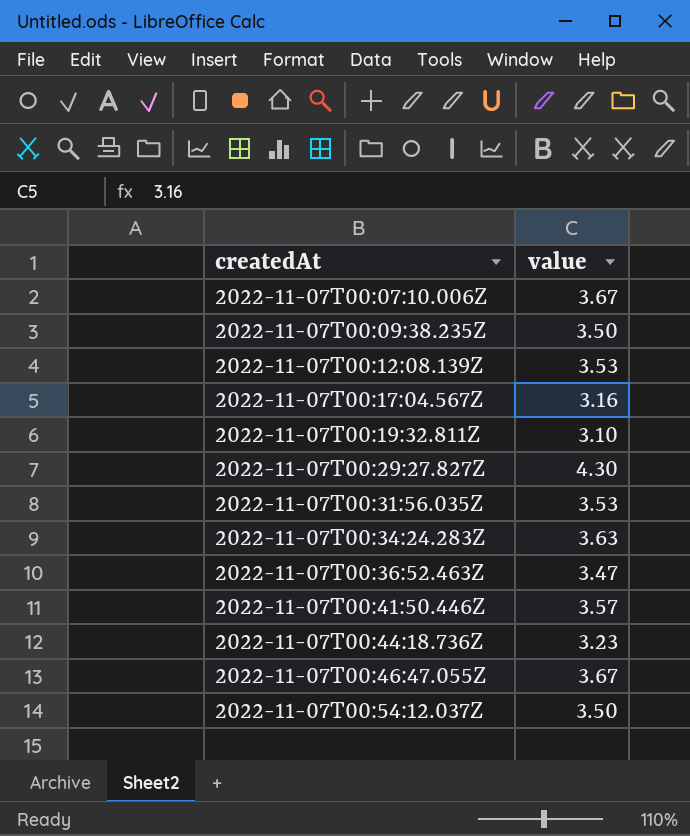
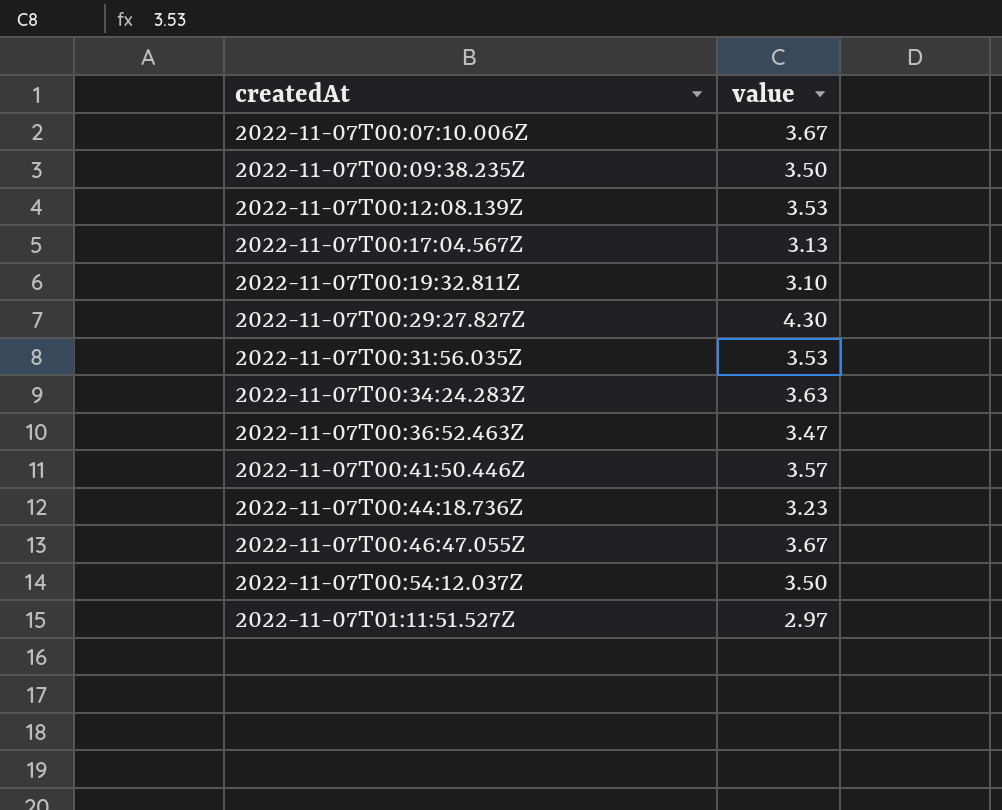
2022-11-07T00:17:04.567Z | value: 3.16 -> 3.13
row 2022-11-07T01:11:51.527Z: none -> 2.97

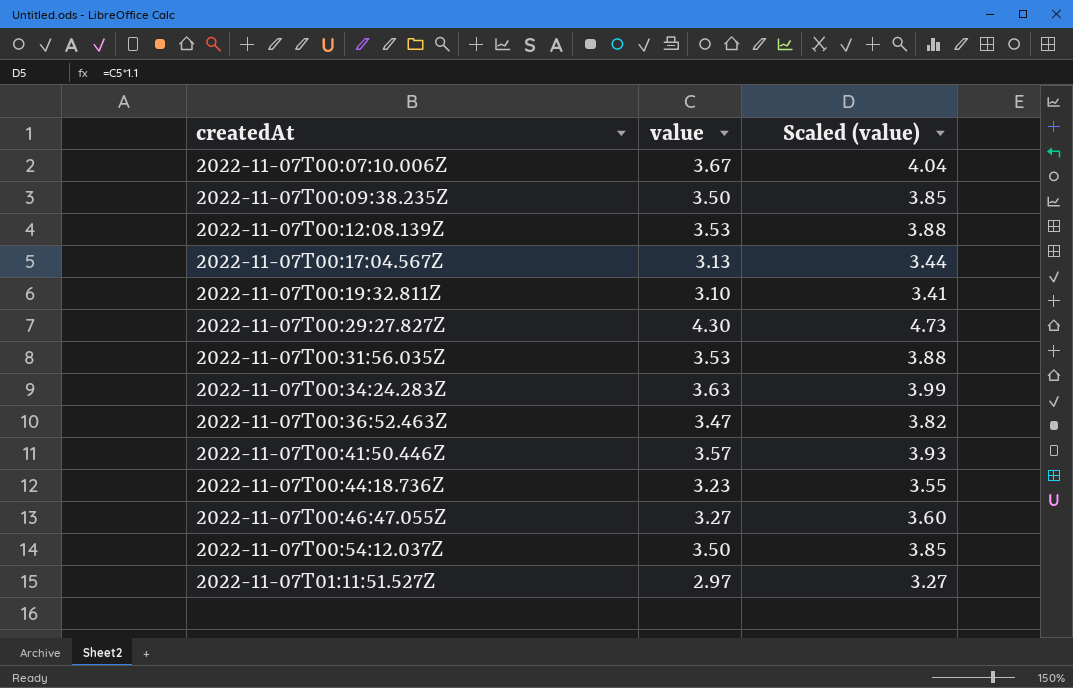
column Scaled (value) | formula: none -> [value] * 1.1
2022-11-07T00:46:47.055Z | value: 3.67 -> 3.27

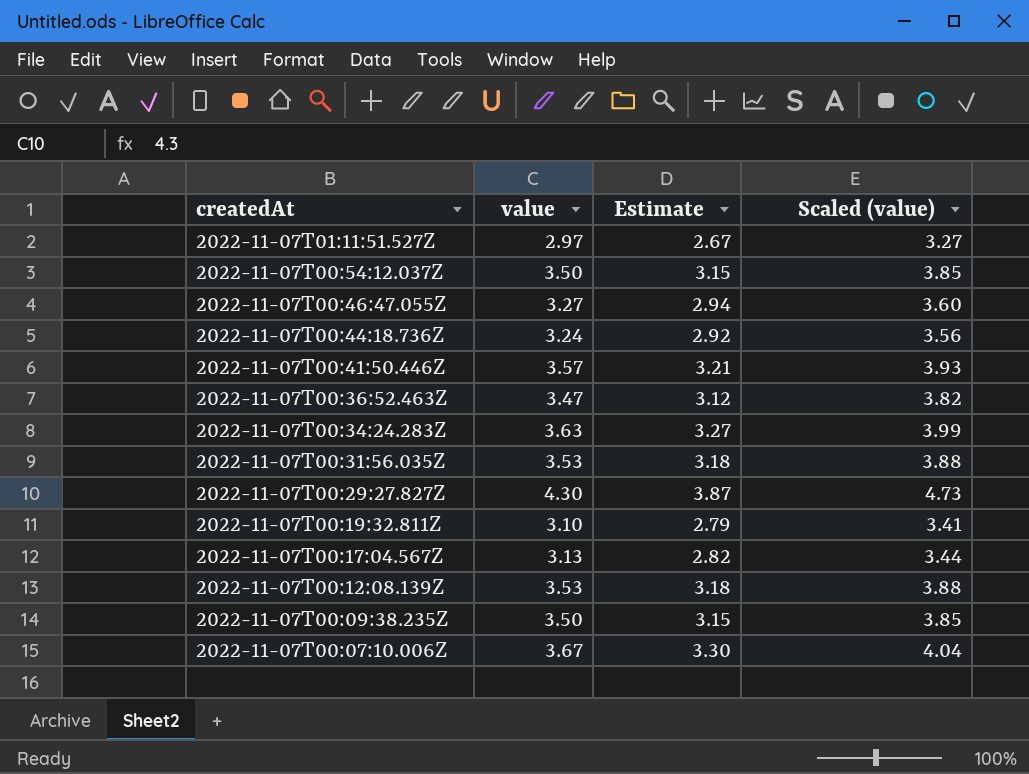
row order: createdAt ascending -> createdAt descending
column Estimate | formula: none -> [value] * 0.9
2022-11-07T00:44:18.736Z | value: 3.23 -> 3.24
2022-11-07T00:44:18.736Z | Scaled (value): 3.55 -> 3.56

